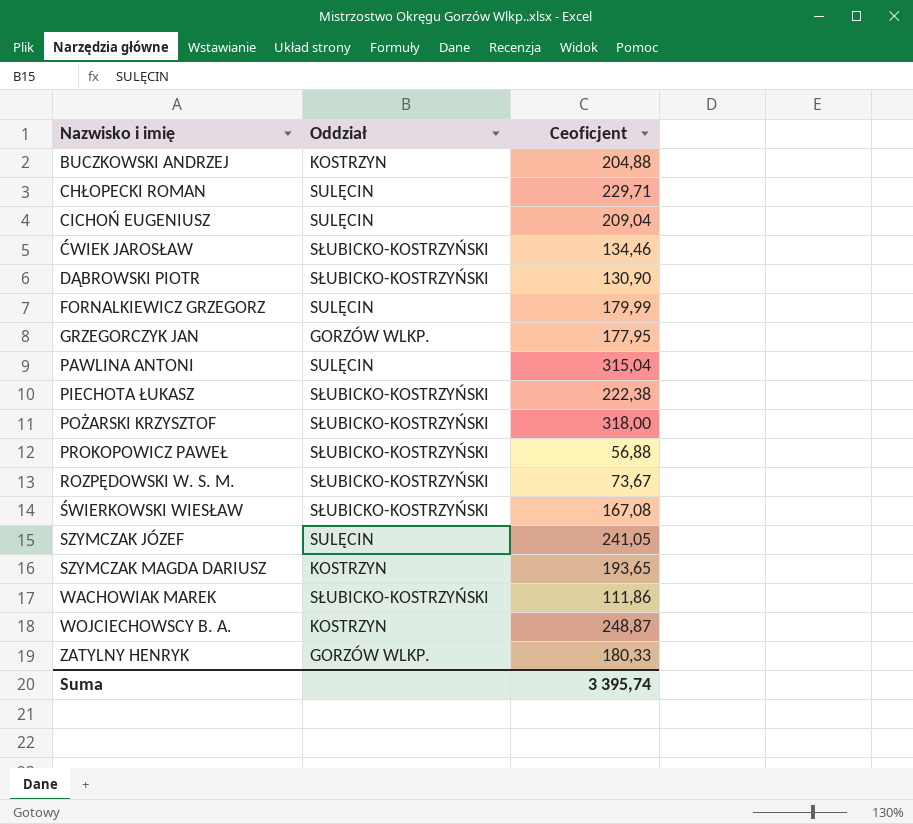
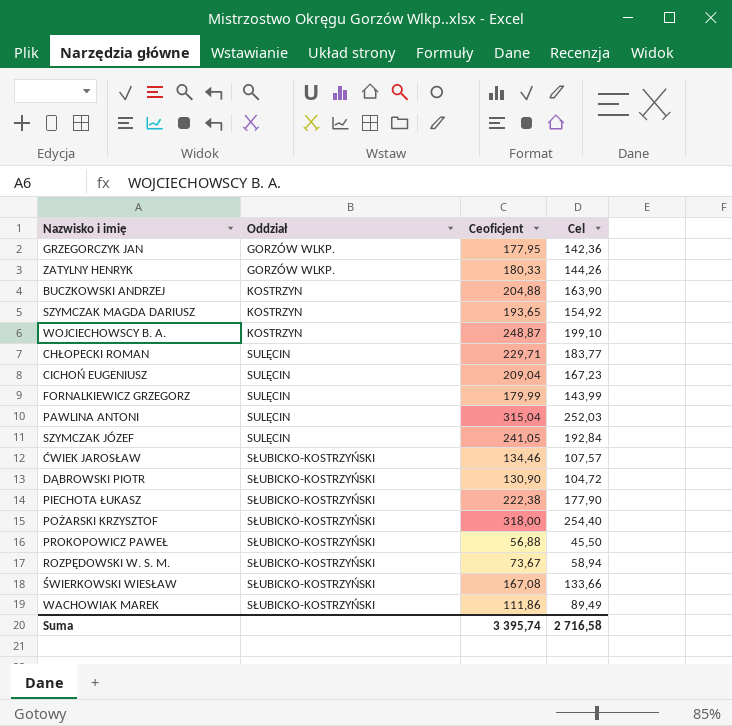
row order: Nazwisko i imię ascending -> Oddział ascending
column Cel | formula: none -> [Ceoficjent] * 0,8

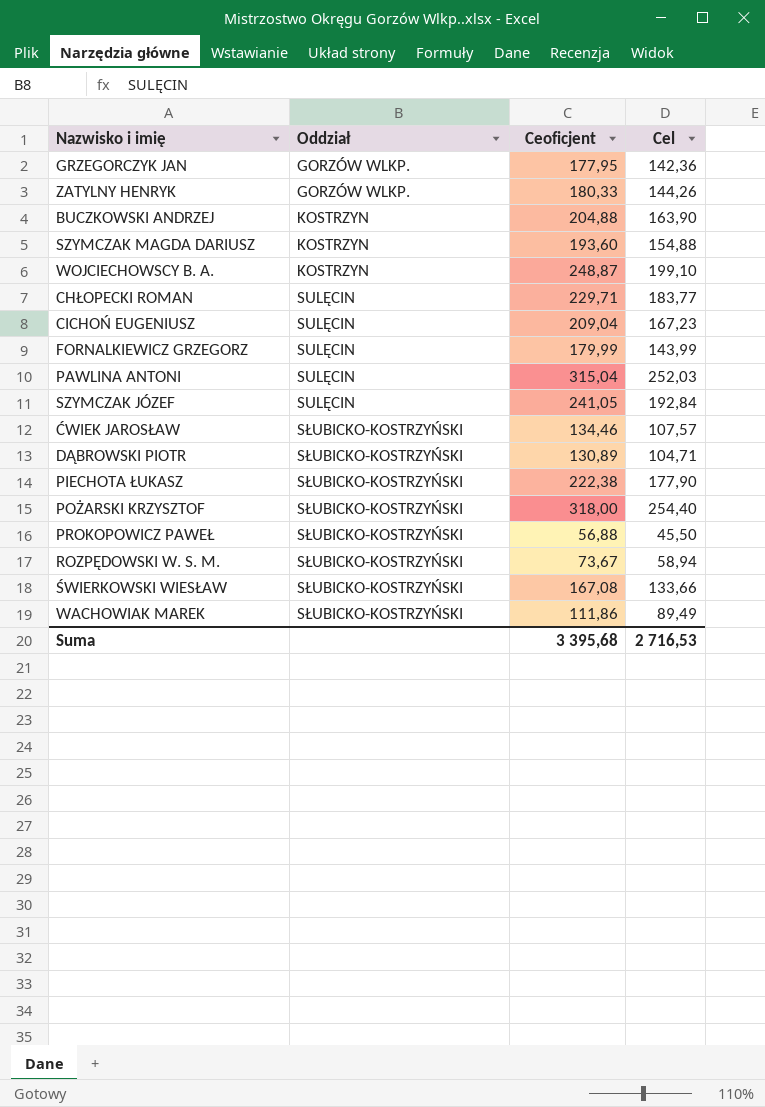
SZYMCZAK MAGDA DARIUSZ | Ceoficjent: 193,65 -> 193,60
SZYMCZAK MAGDA DARIUSZ | Cel: 154,92 -> 154,88
DĄBROWSKI PIOTR | Ceoficjent: 130,90 -> 130,89
DĄBROWSKI PIOTR | Cel: 104,72 -> 104,71
Suma | Ceoficjent: 3 395,74 -> 3 395,68
Suma | Cel: 2 716,58 -> 2 716,53

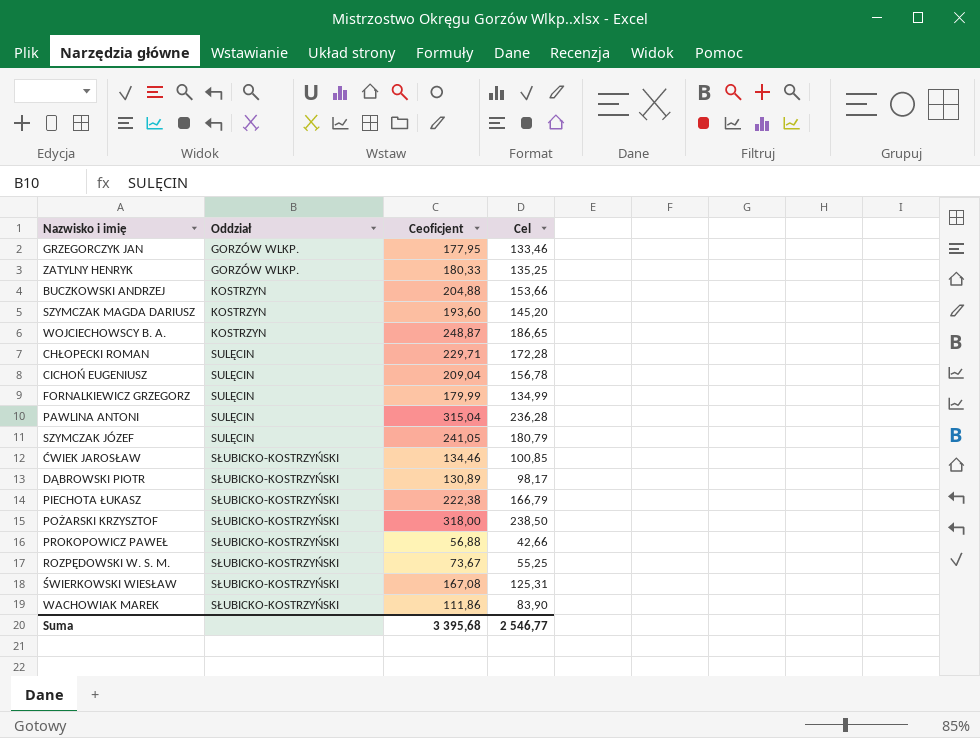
column Cel | formula: [Ceoficjent] * 0,8 -> [Ceoficjent] * 0,75
Suma | Cel: 2 716,53 -> 2 546,77

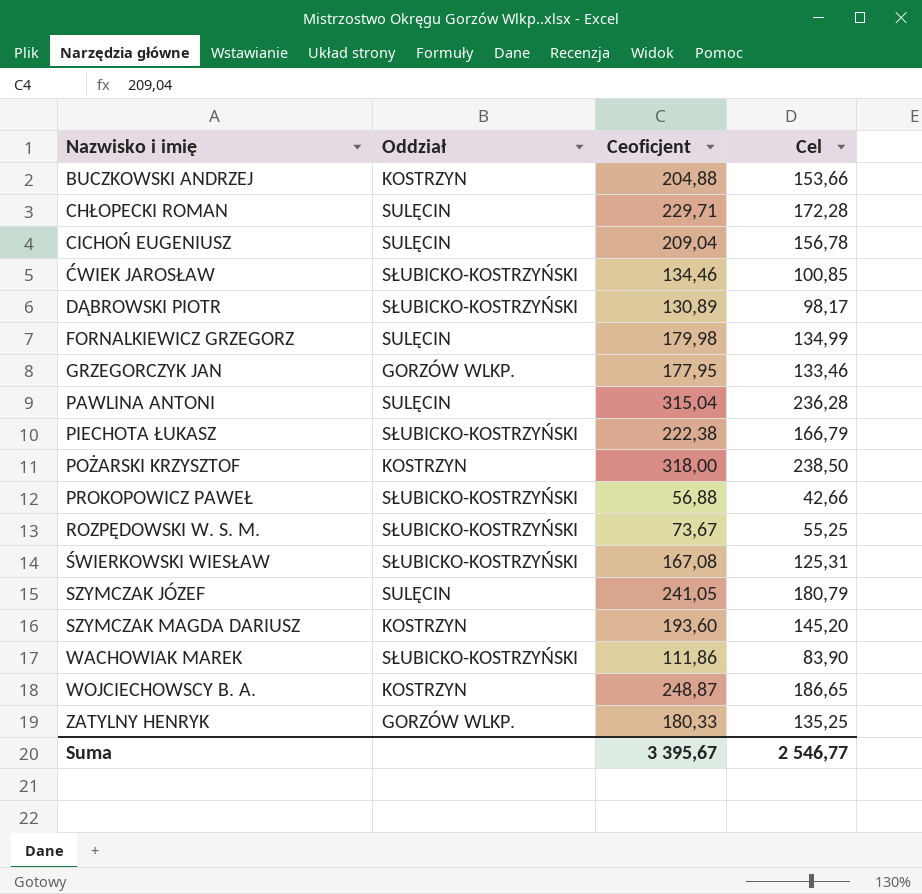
row order: Oddział ascending -> Nazwisko i imię ascending
FORNALKIEWICZ GRZEGORZ | Ceoficjent: 179,99 -> 179,98
POŻARSKI KRZYSZTOF | Oddział: SŁUBICKO-KOSTRZYŃSKI -> KOSTRZYN
Suma | Ceoficjent: 3 395,68 -> 3 395,67

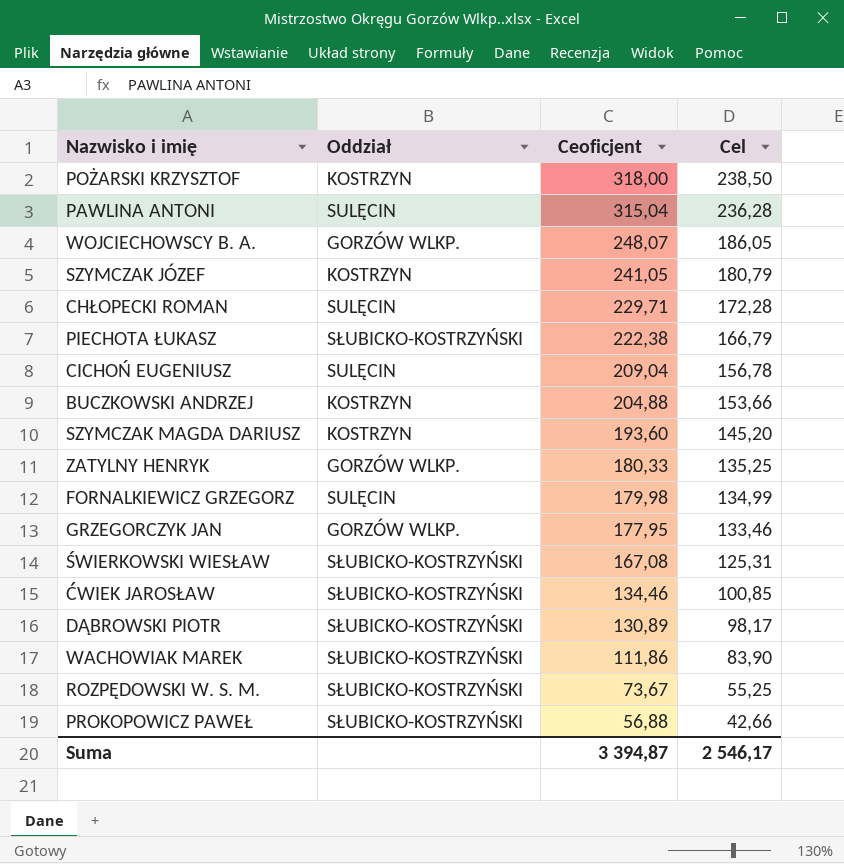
row order: Nazwisko i imię ascending -> Ceoficjent descending
WOJCIECHOWSCY B. A. | Oddział: KOSTRZYN -> GORZÓW WLKP.
WOJCIECHOWSCY B. A. | Ceoficjent: 248,87 -> 248,07
WOJCIECHOWSCY B. A. | Cel: 186,65 -> 186,05
SZYMCZAK JÓZEF | Oddział: SULĘCIN -> KOSTRZYN
Suma | Ceoficjent: 3 395,67 -> 3 394,87
Suma | Cel: 2 546,77 -> 2 546,17

